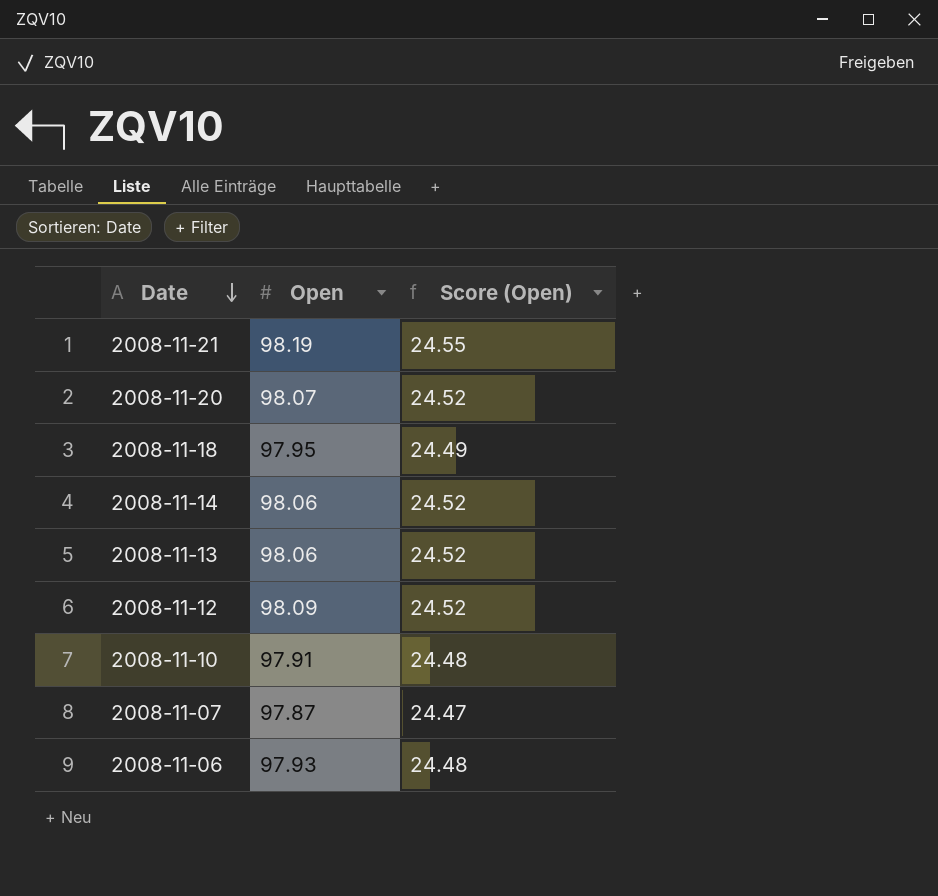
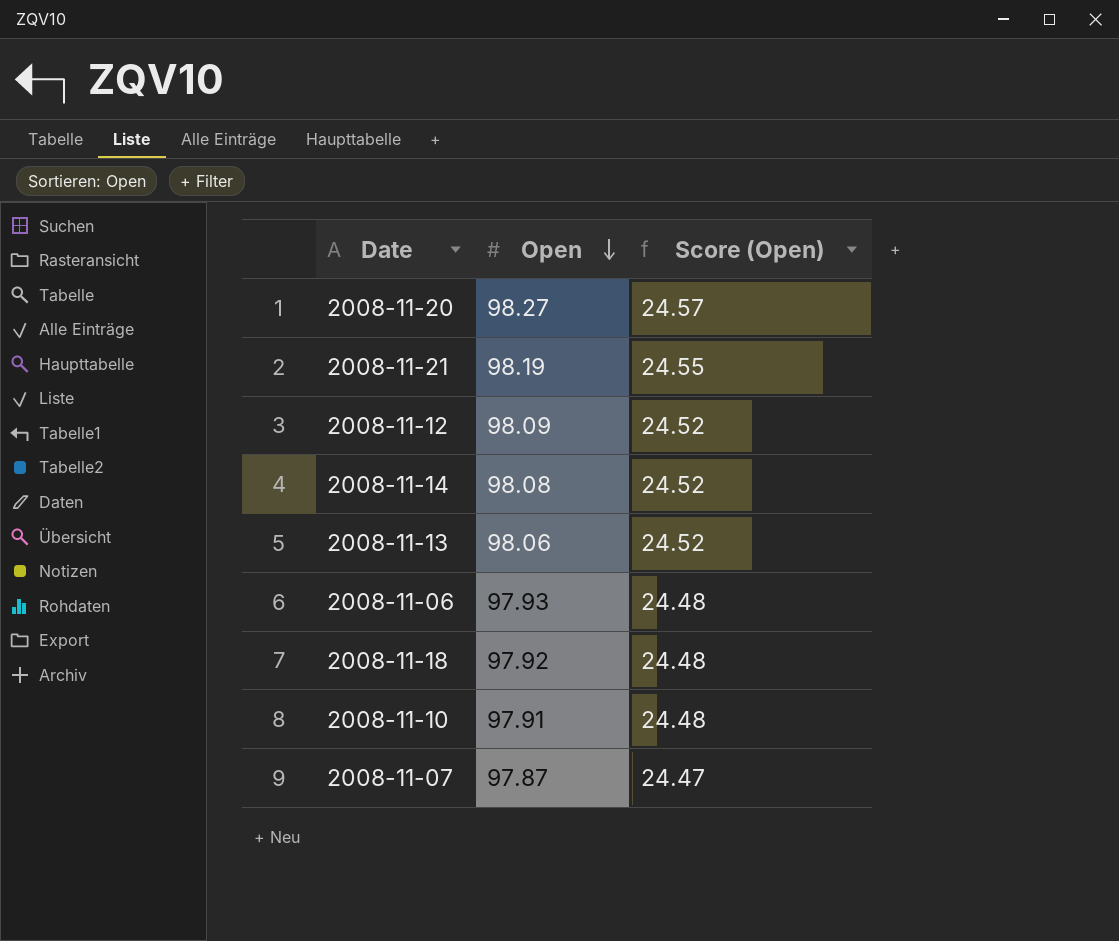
row order: Date descending -> Open descending
2008-11-20 | Open: 98.07 -> 98.27
2008-11-20 | Score (Open): 24.52 -> 24.57
2008-11-14 | Open: 98.06 -> 98.08
2008-11-18 | Open: 97.95 -> 97.92
2008-11-18 | Score (Open): 24.49 -> 24.48

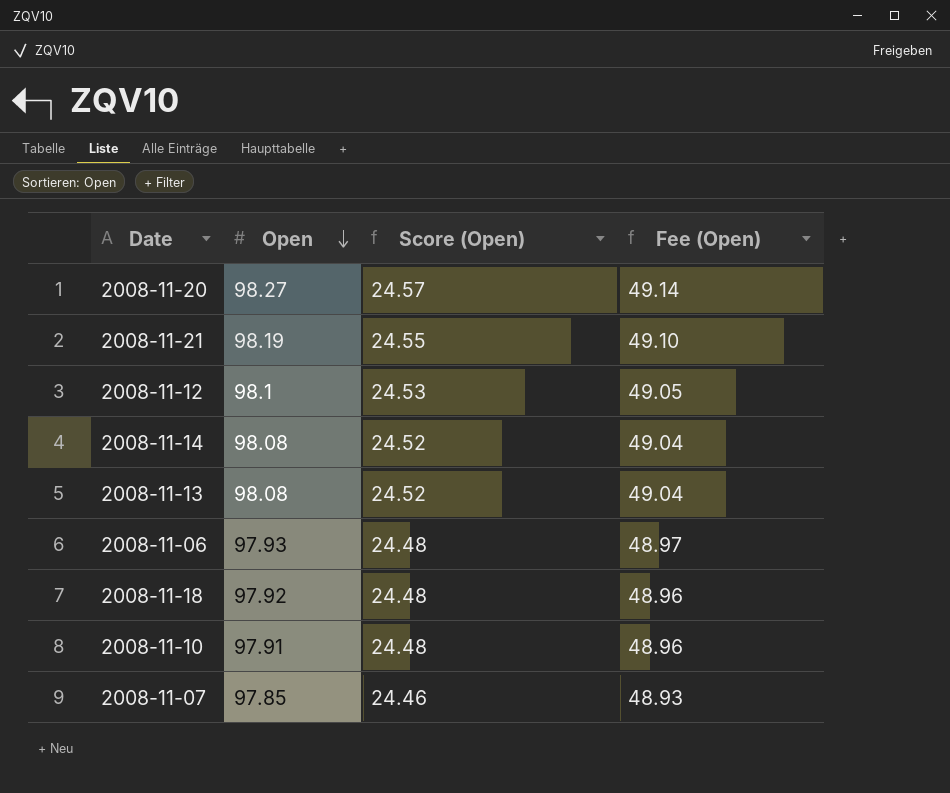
column Fee (Open) | formula: none -> [Open] * 0.5
2008-11-12 | Open: 98.09 -> 98.1
2008-11-12 | Score (Open): 24.52 -> 24.53
2008-11-13 | Open: 98.06 -> 98.08
2008-11-07 | Open: 97.87 -> 97.85
2008-11-07 | Score (Open): 24.47 -> 24.46

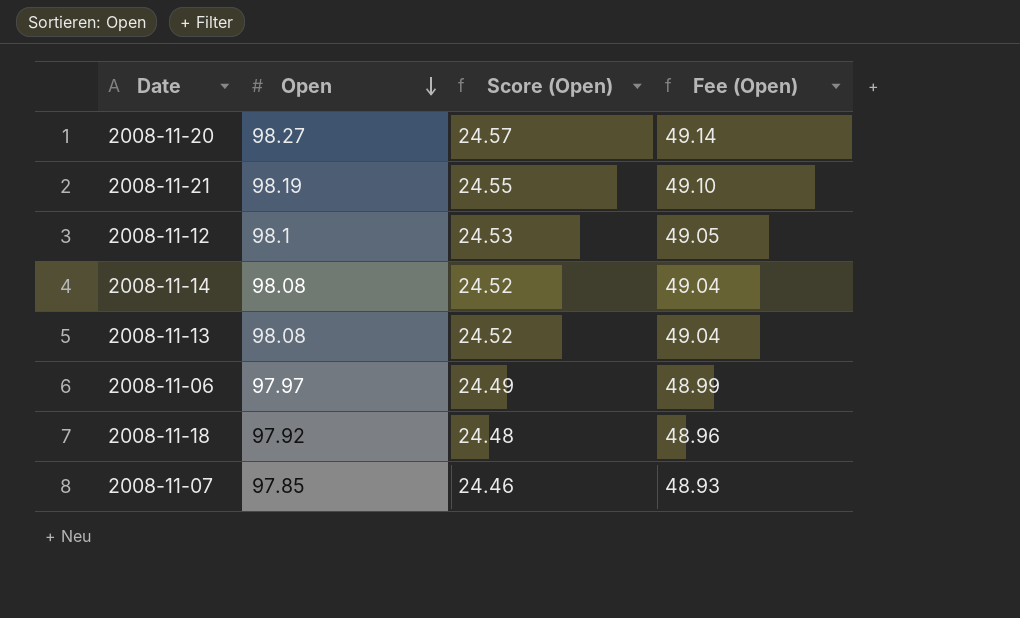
row 2008-11-10: 97.91 | 24.48 | 48.96 -> none
2008-11-06 | Open: 97.93 -> 97.97
2008-11-06 | Score (Open): 24.48 -> 24.49
2008-11-06 | Fee (Open): 48.97 -> 48.99

